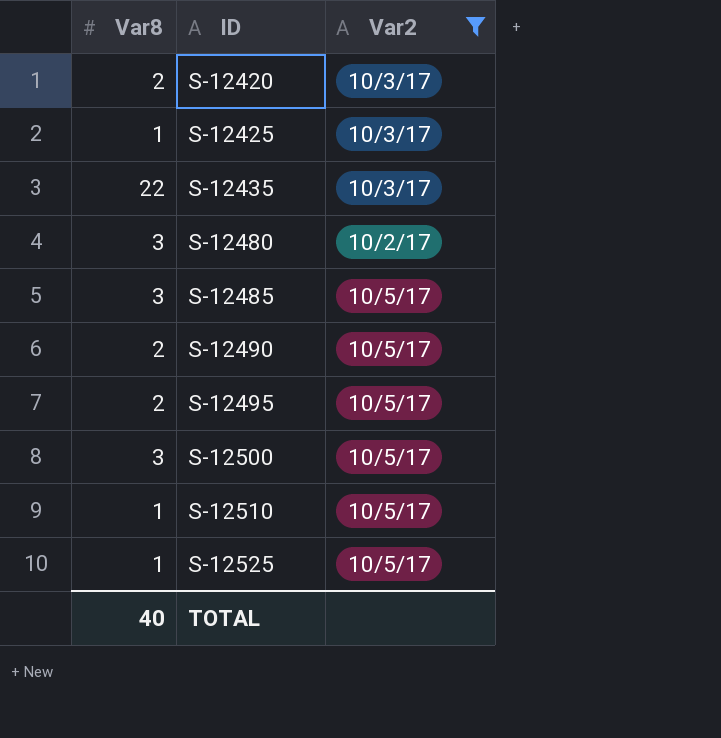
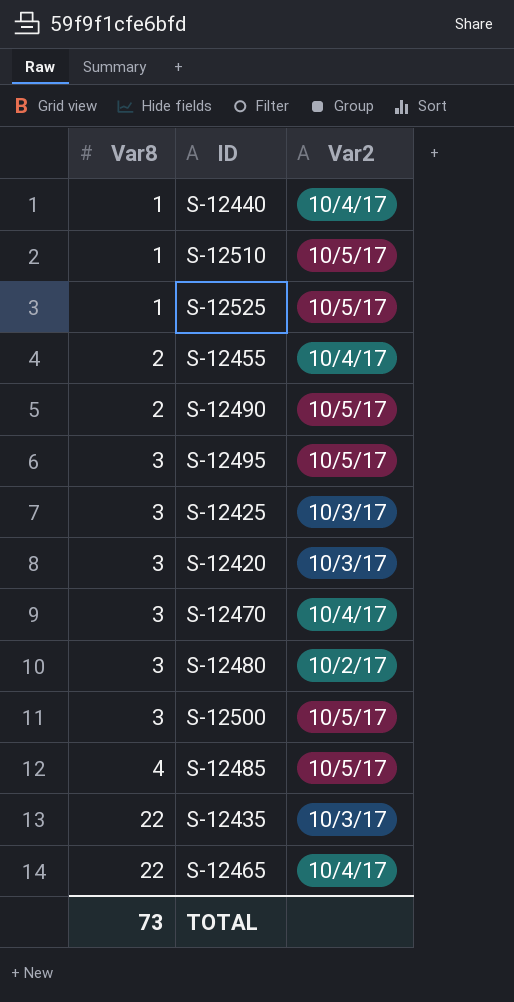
filter: Var2 != 10/4/17 -> none
row order: ID ascending -> Var8 ascending
S-12495 | Var8: 2 -> 3
S-12425 | Var8: 1 -> 3
S-12420 | Var8: 2 -> 3
S-12485 | Var8: 3 -> 4
TOTAL | Var8: 40 -> 73

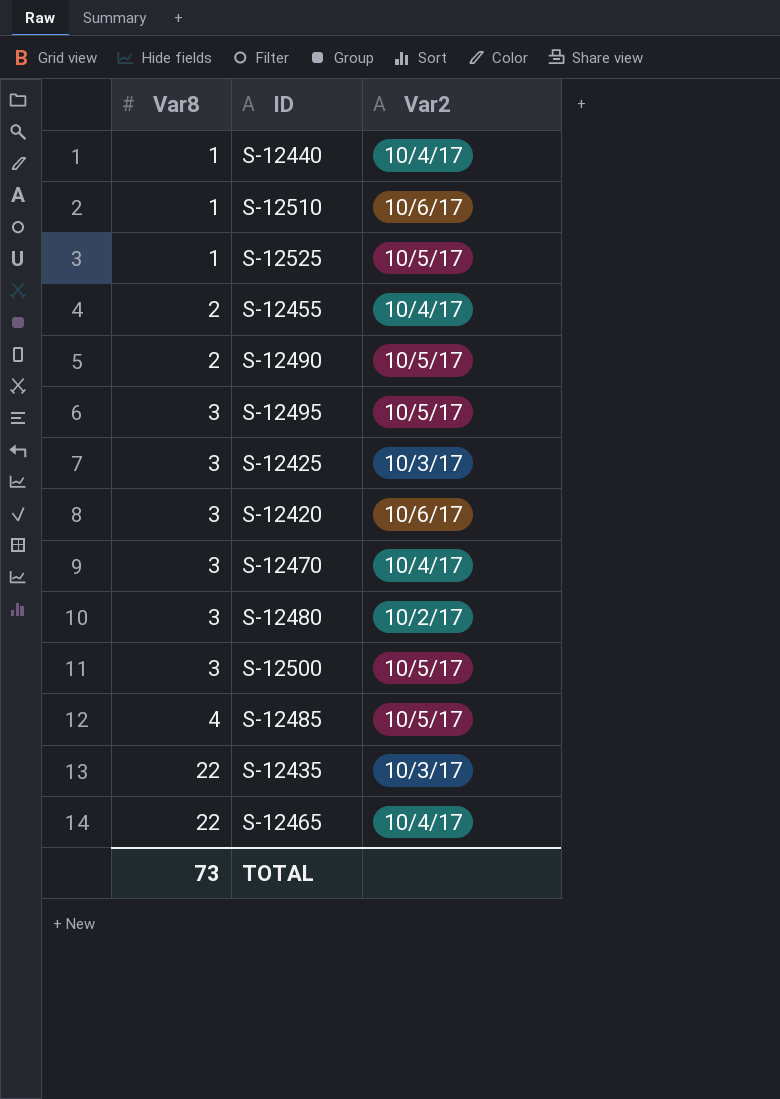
S-12510 | Var2: 10/5/17 -> 10/6/17
S-12420 | Var2: 10/3/17 -> 10/6/17

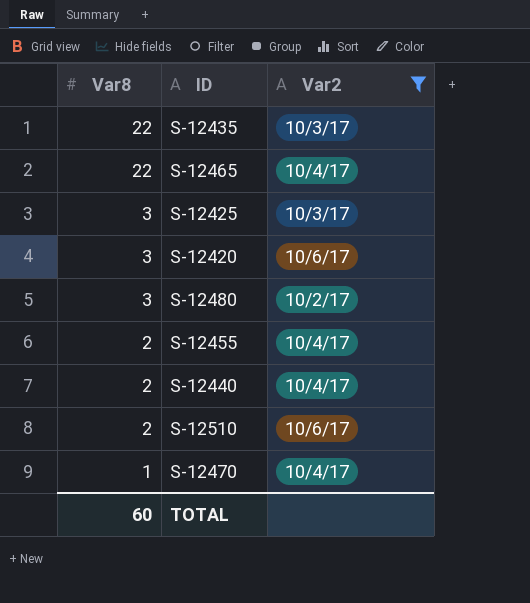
filter: none -> Var2 != 10/5/17
row order: Var8 ascending -> Var8 descending
S-12440 | Var8: 1 -> 2
S-12510 | Var8: 1 -> 2
S-12470 | Var8: 3 -> 1
TOTAL | Var8: 73 -> 60

